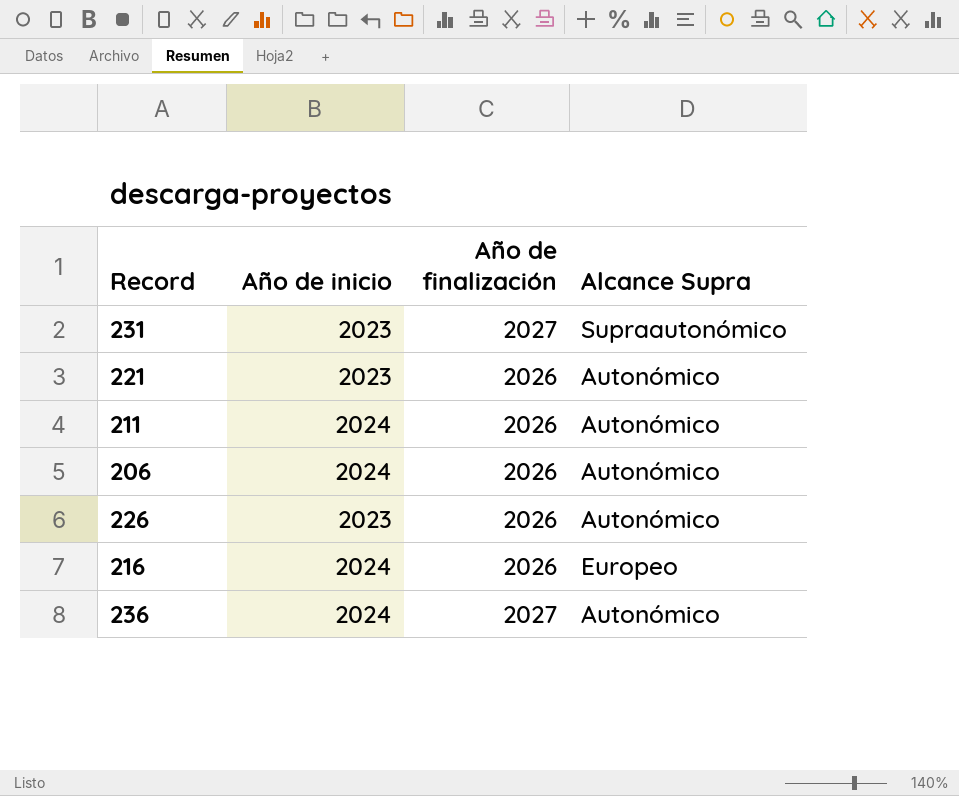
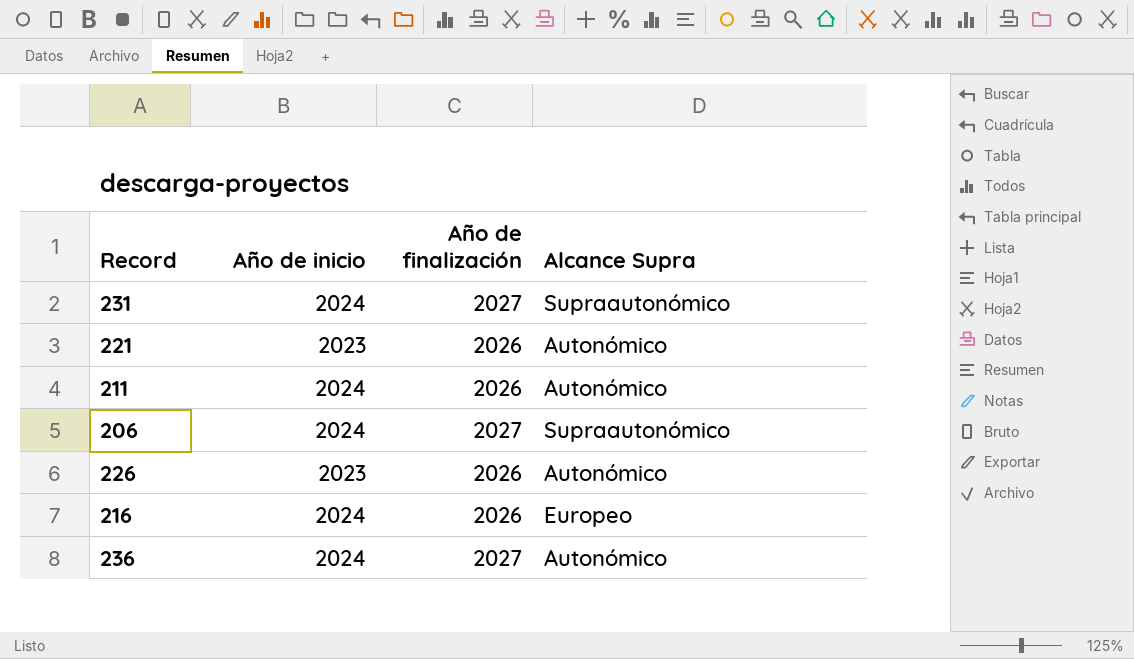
231 | Año de inicio: 2023 -> 2024
206 | Año de finalización: 2026 -> 2027
206 | Alcance Supra: Autonómico -> Supraautonómico

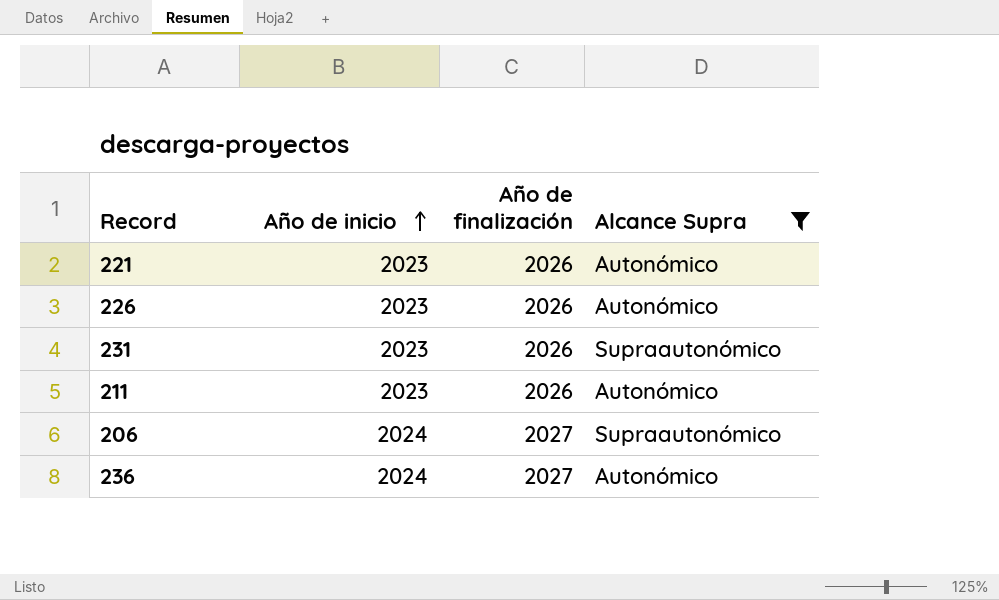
filter: none -> Alcance Supra != Europeo
row order: none -> Año de inicio ascending
231 | Año de inicio: 2024 -> 2023
231 | Año de finalización: 2027 -> 2026
211 | Año de inicio: 2024 -> 2023

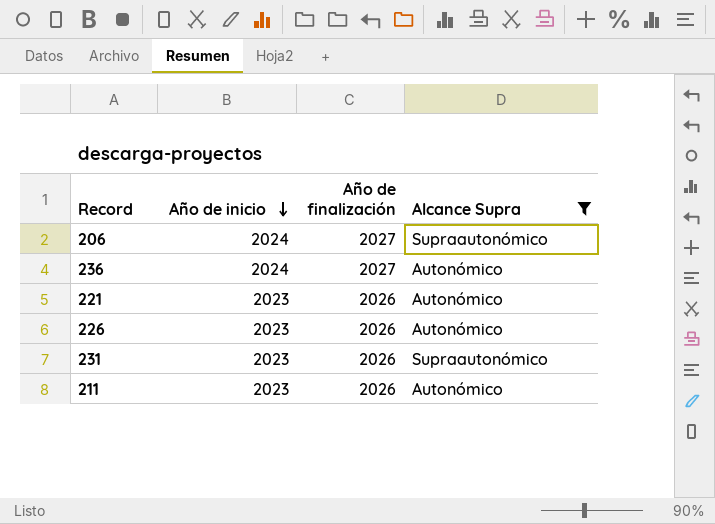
row order: Año de inicio ascending -> Año de inicio descending

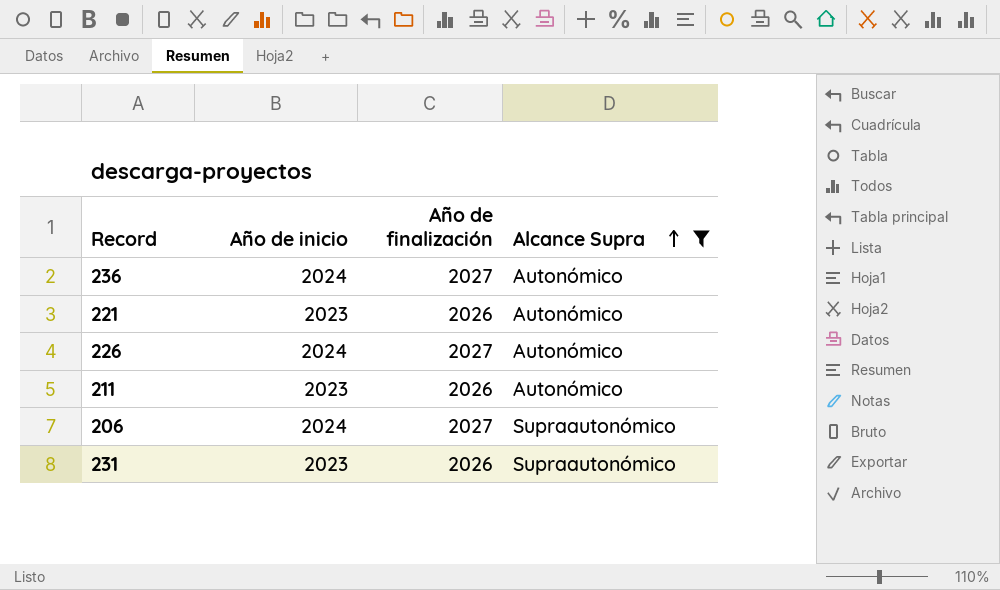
row order: Año de inicio descending -> Alcance Supra ascending
226 | Año de inicio: 2023 -> 2024
226 | Año de finalización: 2026 -> 2027

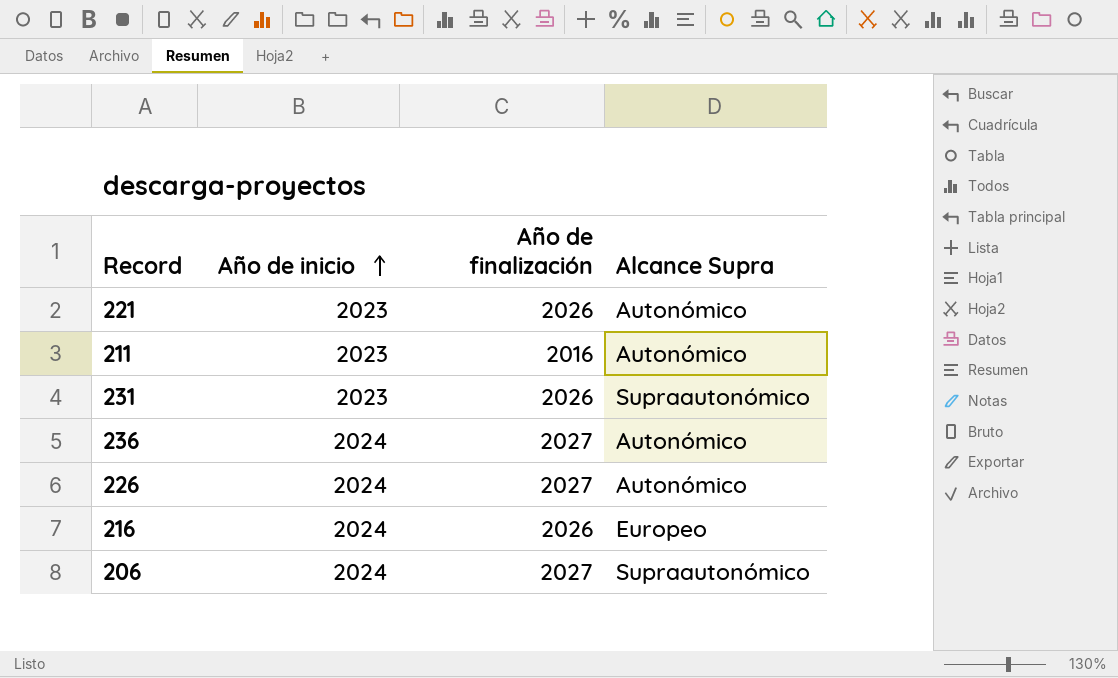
filter: Alcance Supra != Europeo -> none
row order: Alcance Supra ascending -> Año de inicio ascending
211 | Año de finalización: 2026 -> 2016

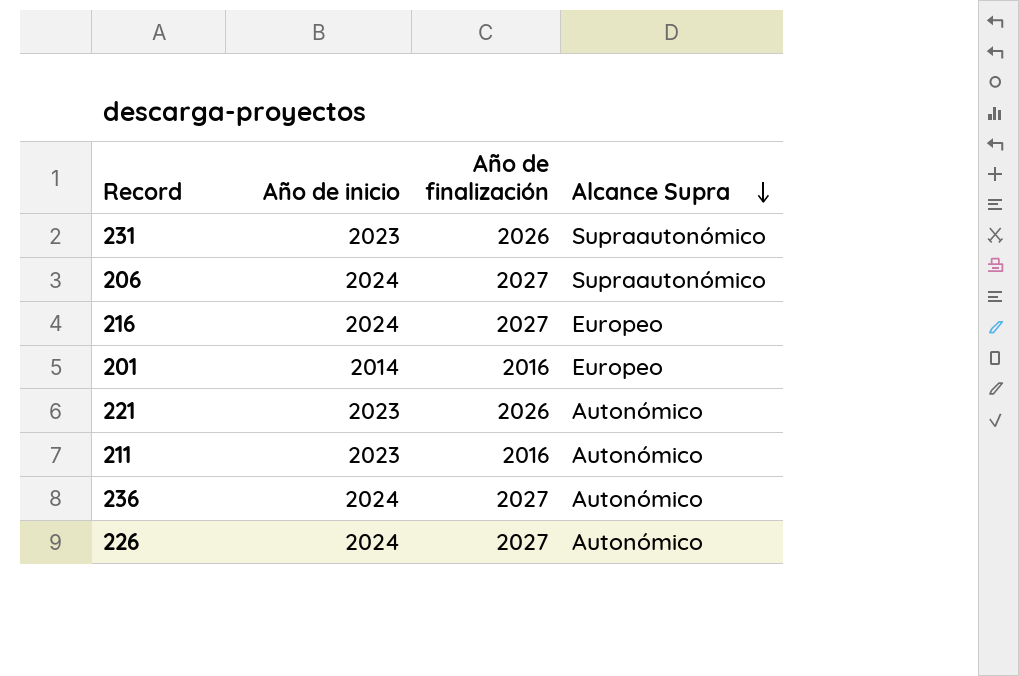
row order: Año de inicio ascending -> Alcance Supra descending
216 | Año de finalización: 2026 -> 2027
row 201: none -> 2014 | 2016 | Europeo

